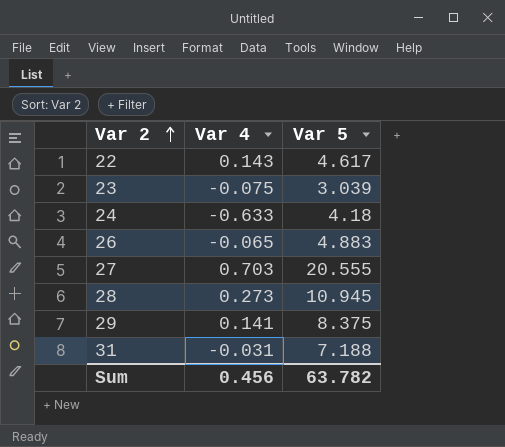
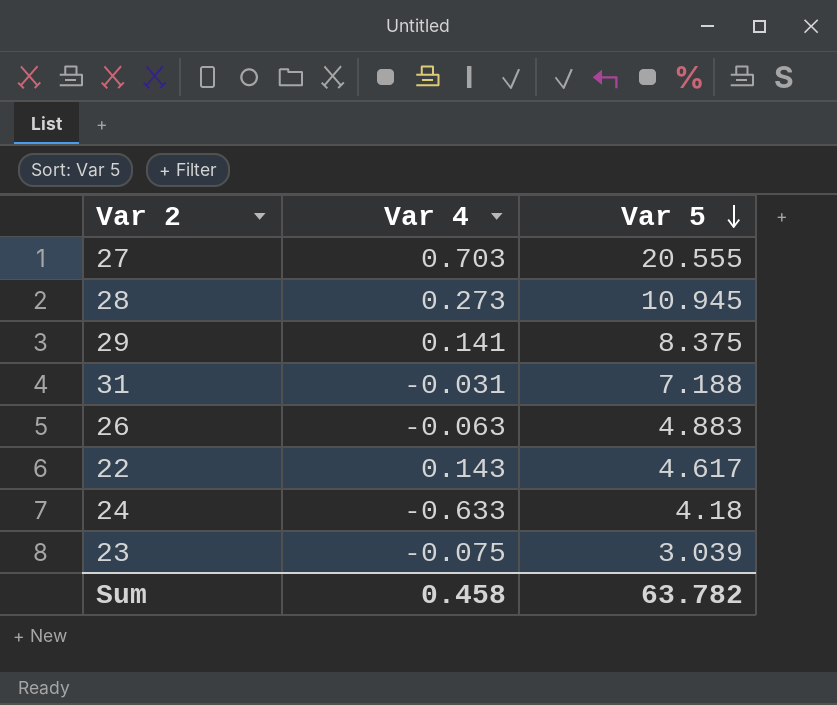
row order: Var 2 ascending -> Var 5 descending
26 | Var 4: -0.065 -> -0.063
Sum | Var 4: 0.456 -> 0.458

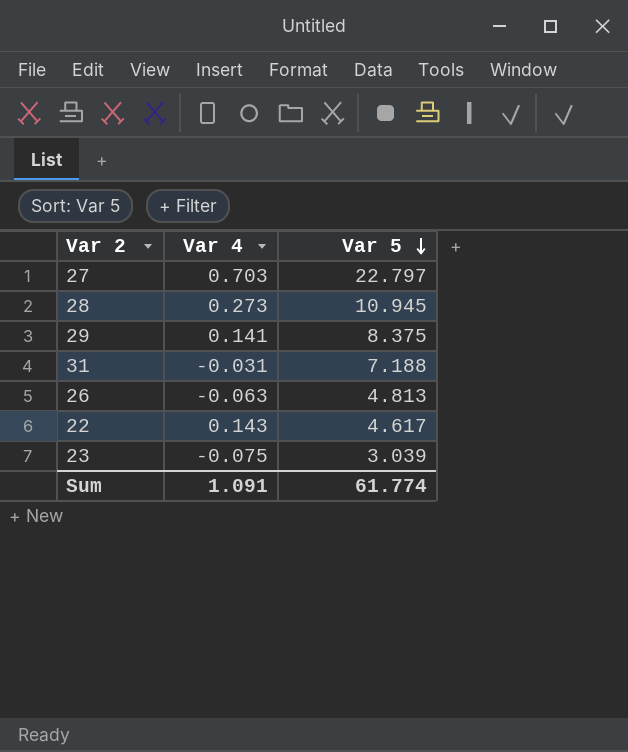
row 24: -0.633 | 4.18 -> none
27 | Var 5: 20.555 -> 22.797
26 | Var 5: 4.883 -> 4.813
Sum | Var 4: 0.458 -> 1.091
Sum | Var 5: 63.782 -> 61.774

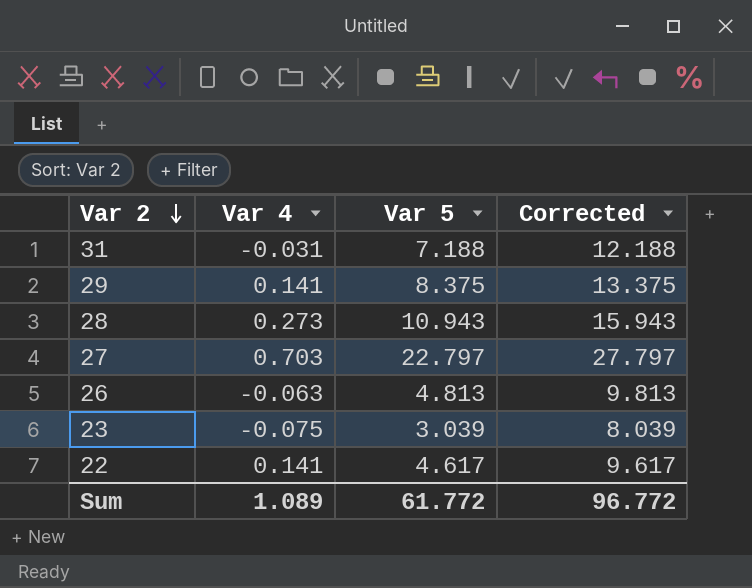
row order: Var 5 descending -> Var 2 descending
column Corrected | formula: none -> [Var 5] + 5
28 | Var 5: 10.945 -> 10.943
22 | Var 4: 0.143 -> 0.141
Sum | Var 4: 1.091 -> 1.089
Sum | Var 5: 61.774 -> 61.772

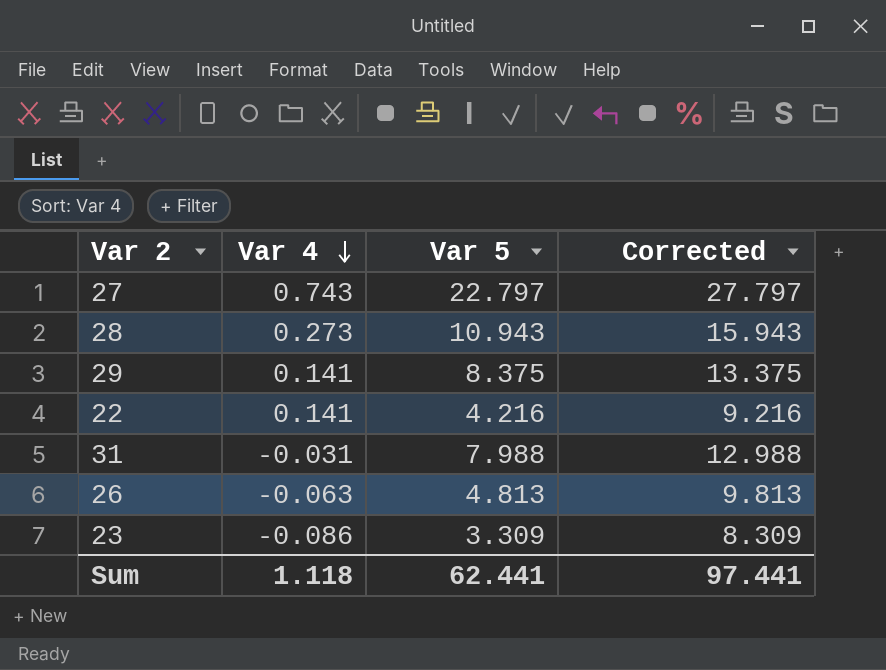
row order: Var 2 descending -> Var 4 descending
27 | Var 4: 0.703 -> 0.743
22 | Var 5: 4.617 -> 4.216
22 | Corrected: 9.617 -> 9.216
31 | Var 5: 7.188 -> 7.988
31 | Corrected: 12.188 -> 12.988
23 | Var 4: -0.075 -> -0.086
23 | Var 5: 3.039 -> 3.309
23 | Corrected: 8.039 -> 8.309
Sum | Var 4: 1.089 -> 1.118
Sum | Var 5: 61.772 -> 62.441
Sum | Corrected: 96.772 -> 97.441

